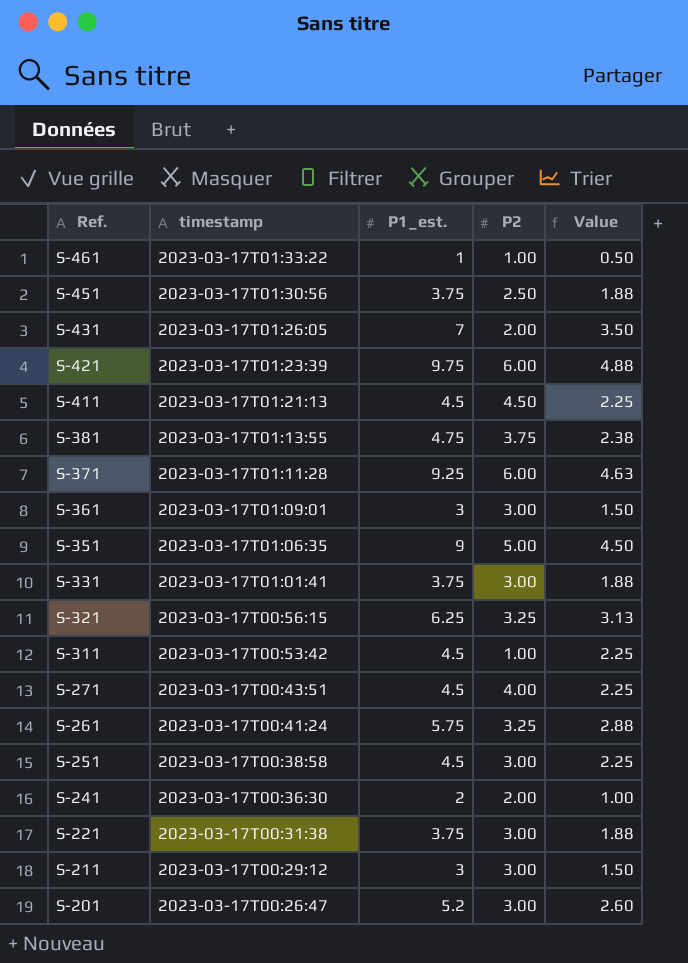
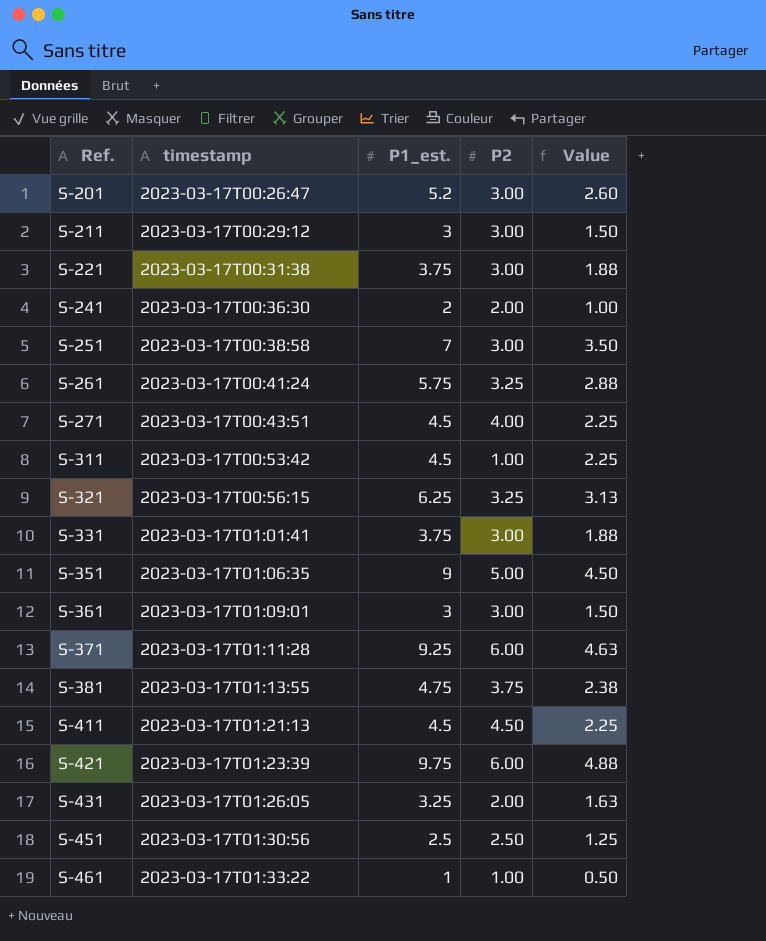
row order: Ref. descending -> Ref. ascending
S-251 | P1_est.: 4.5 -> 7
S-251 | Value: 2.25 -> 3.50
S-431 | P1_est.: 7 -> 3.25
S-431 | Value: 3.50 -> 1.63
S-451 | P1_est.: 3.75 -> 2.5
S-451 | Value: 1.88 -> 1.25

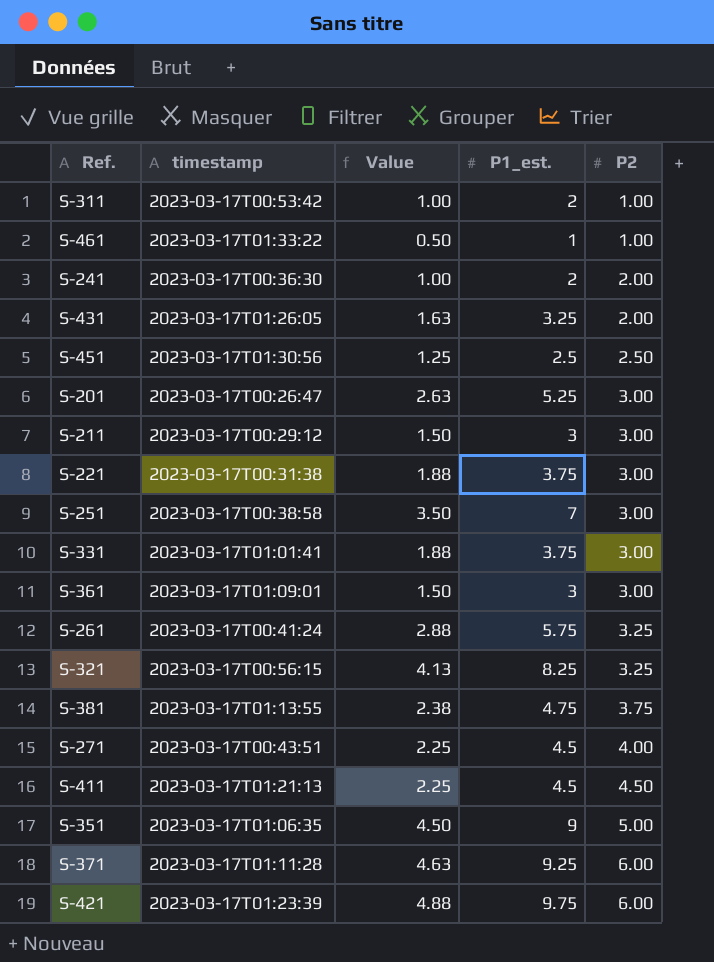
row order: Ref. ascending -> P2 ascending
column Value | position: 5 -> 3
S-311 | Value: 2.25 -> 1.00
S-311 | P1_est.: 4.5 -> 2
S-201 | Value: 2.60 -> 2.63
S-201 | P1_est.: 5.2 -> 5.25
S-321 | Value: 3.13 -> 4.13
S-321 | P1_est.: 6.25 -> 8.25

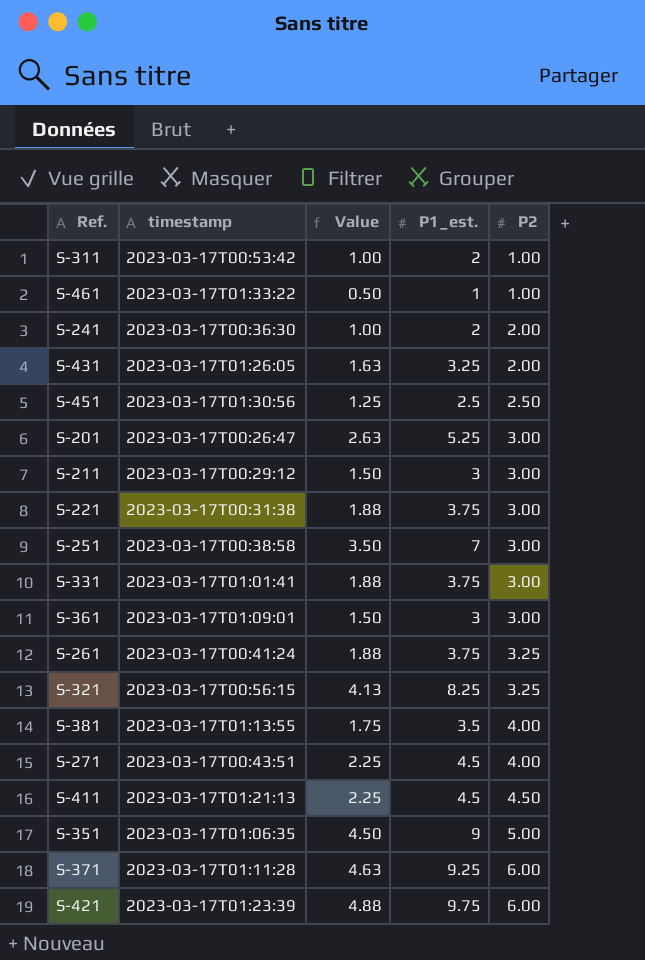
S-261 | Value: 2.88 -> 1.88
S-261 | P1_est.: 5.75 -> 3.75
S-381 | Value: 2.38 -> 1.75
S-381 | P1_est.: 4.75 -> 3.5
S-381 | P2: 3.75 -> 4.00

